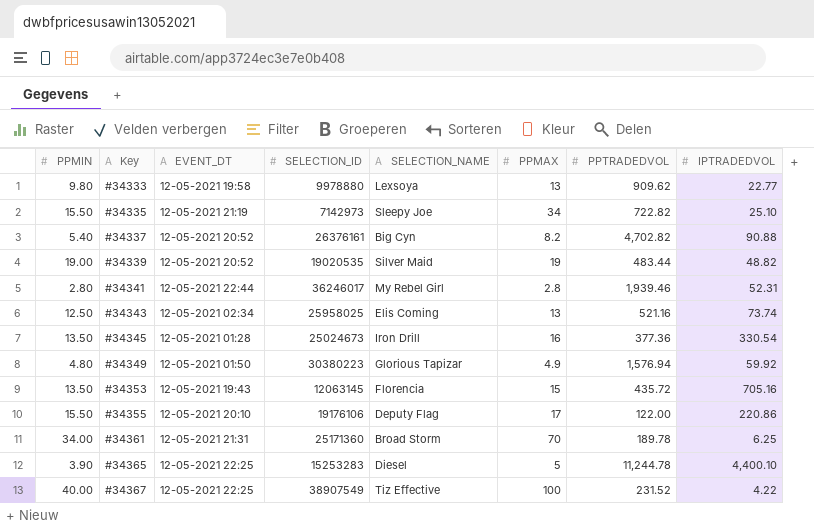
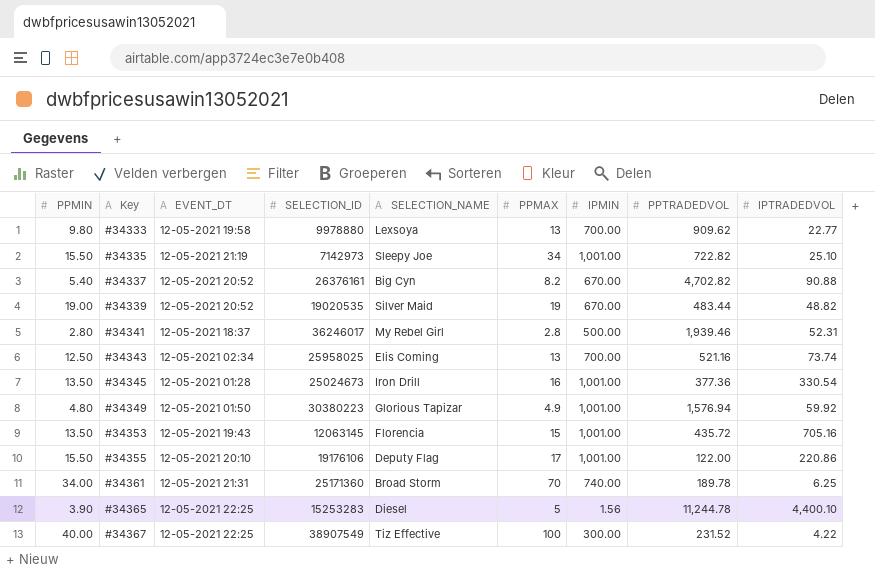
column IPMIN | position: none -> 7
#34341 | EVENT_DT: 12-05-2021 22:44 -> 12-05-2021 18:37

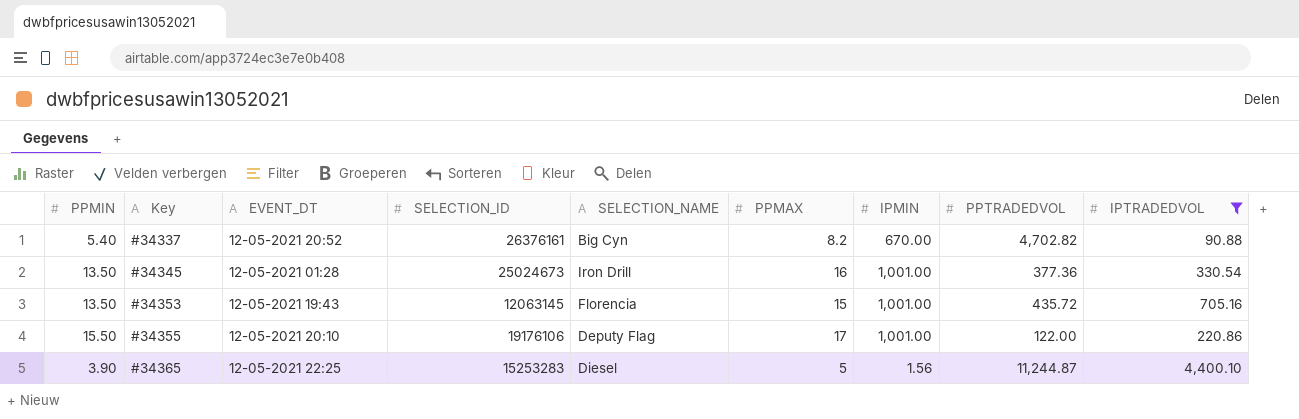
filter: none -> IPTRADEDVOL >= 90.88
#34365 | PPTRADEDVOL: 11,244.78 -> 11,244.87

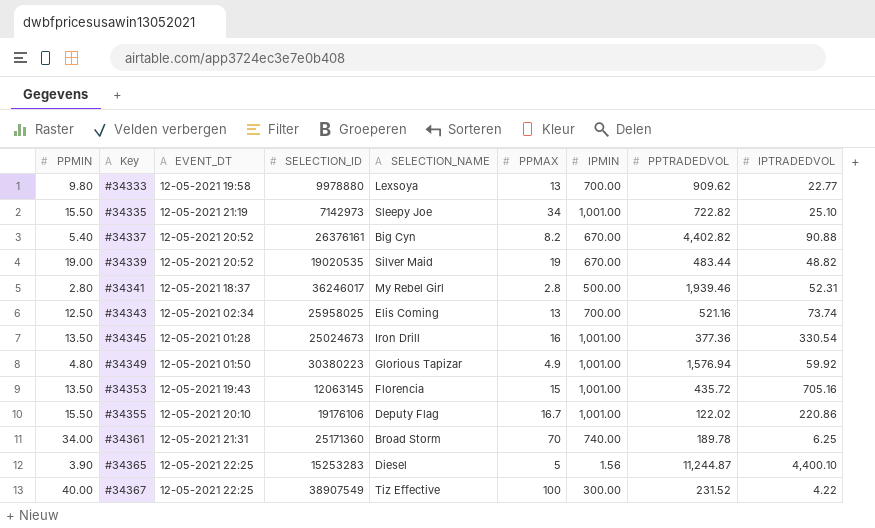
filter: IPTRADEDVOL >= 90.88 -> none
#34337 | PPTRADEDVOL: 4,702.82 -> 4,402.82
#34355 | PPMAX: 17 -> 16.7
#34355 | PPTRADEDVOL: 122.00 -> 122.02

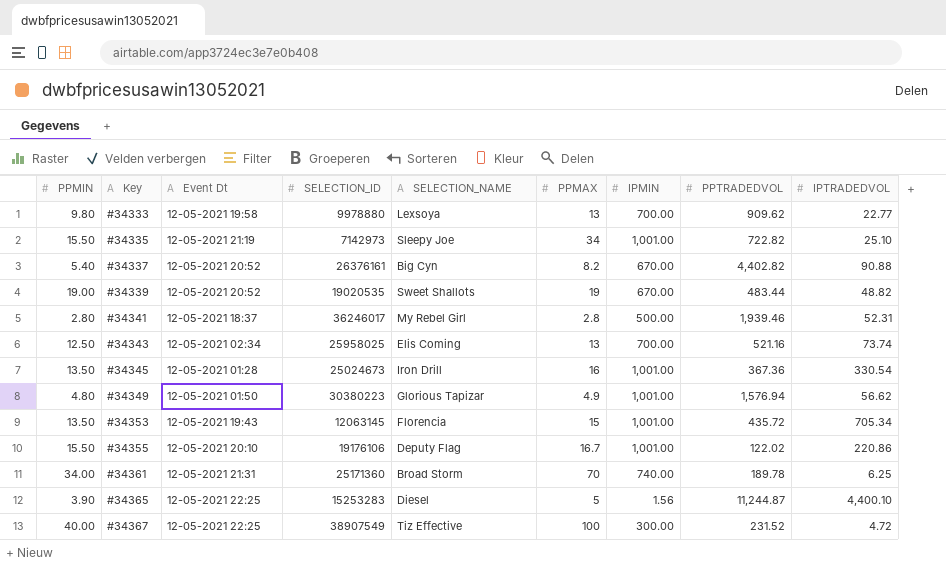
column name: EVENT_DT -> Event Dt
#34339 | SELECTION_NAME: Silver Maid -> Sweet Shallots
#34345 | PPTRADEDVOL: 377.36 -> 367.36
#34349 | IPTRADEDVOL: 59.92 -> 56.62
#34353 | IPTRADEDVOL: 705.16 -> 705.34
#34367 | IPTRADEDVOL: 4.22 -> 4.72

